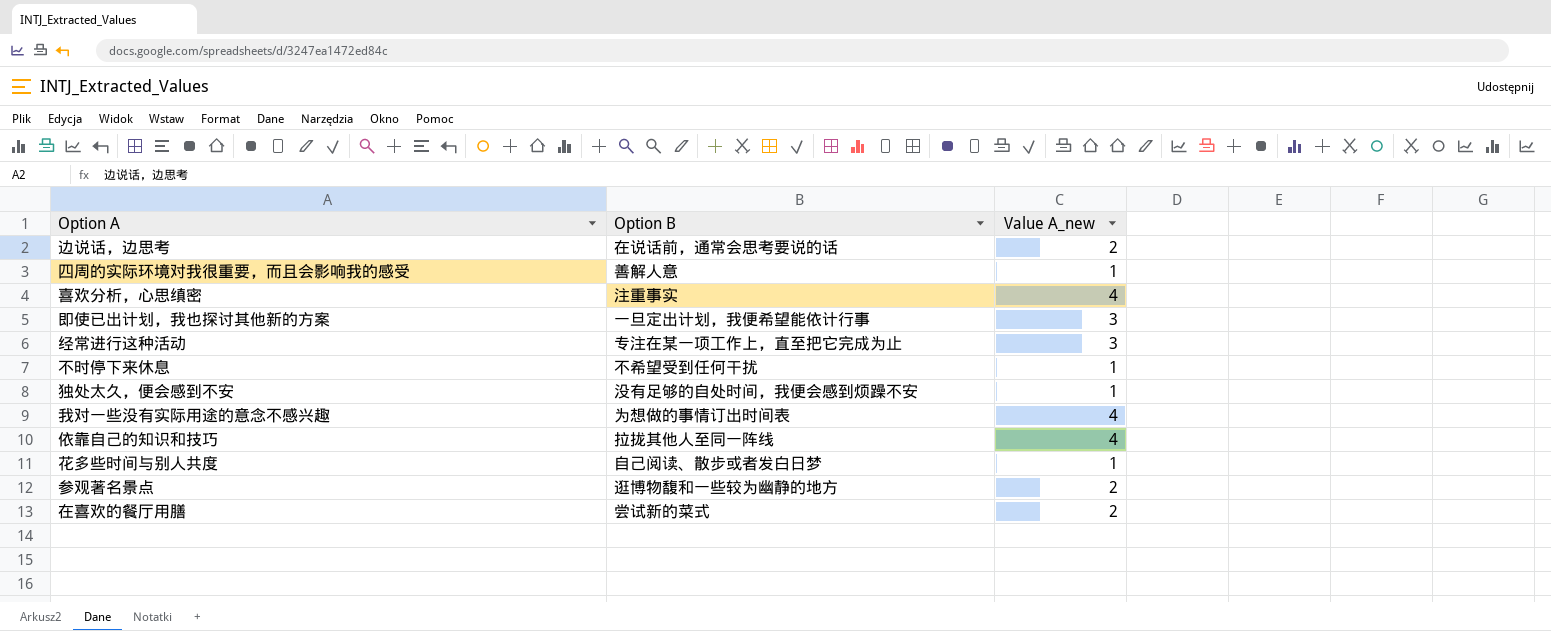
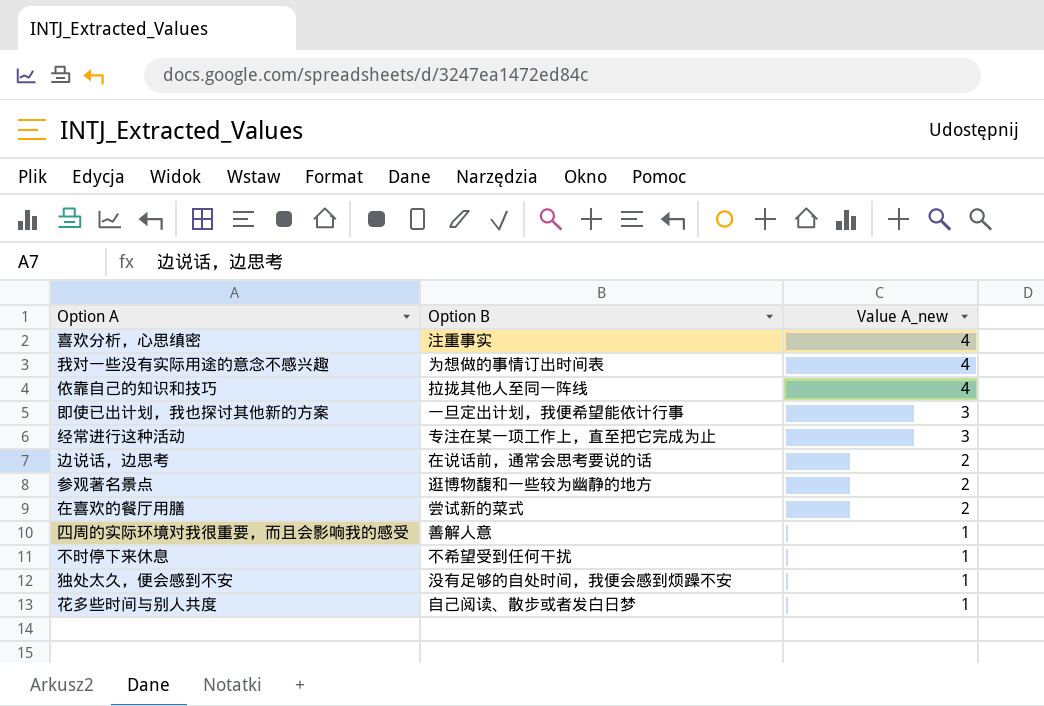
row order: none -> Value A_new descending

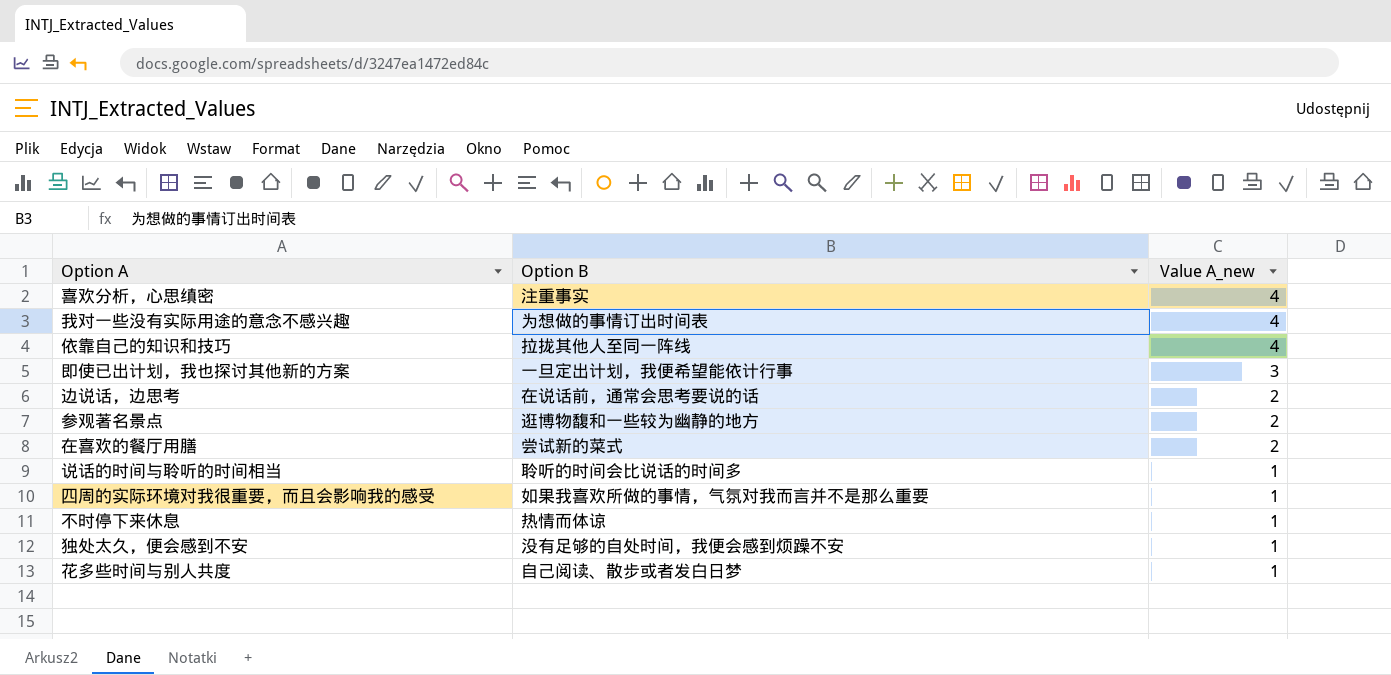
row 经常进行这种活动: 专注在某一项工作上，直至把它完成为止 | 3 -> none
row 说话的时间与聆听的时间相当: none -> 聆听的时间会比说话的时间多 | 1
四周的实际环境对我很重要，而且会影响我的感受 | Option B: 善解人意 -> 如果我喜欢所做的事情，气氛对我而言并不是那么重要
不时停下来休息 | Option B: 不希望受到任何干扰 -> 热情而体谅

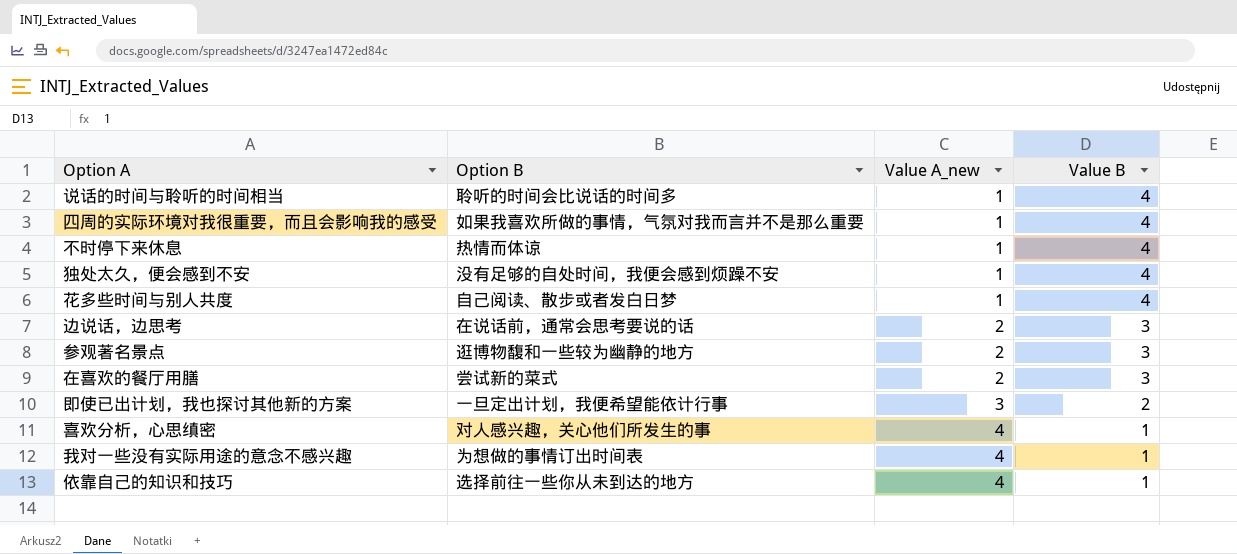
row order: Value A_new descending -> Value A_new ascending
column Value B | position: none -> 4
喜欢分析，心思缜密 | Option B: 注重事实 -> 对人感兴趣，关心他们所发生的事
依靠自己的知识和技巧 | Option B: 拉拢其他人至同一阵线 -> 选择前往一些你从未到达的地方

